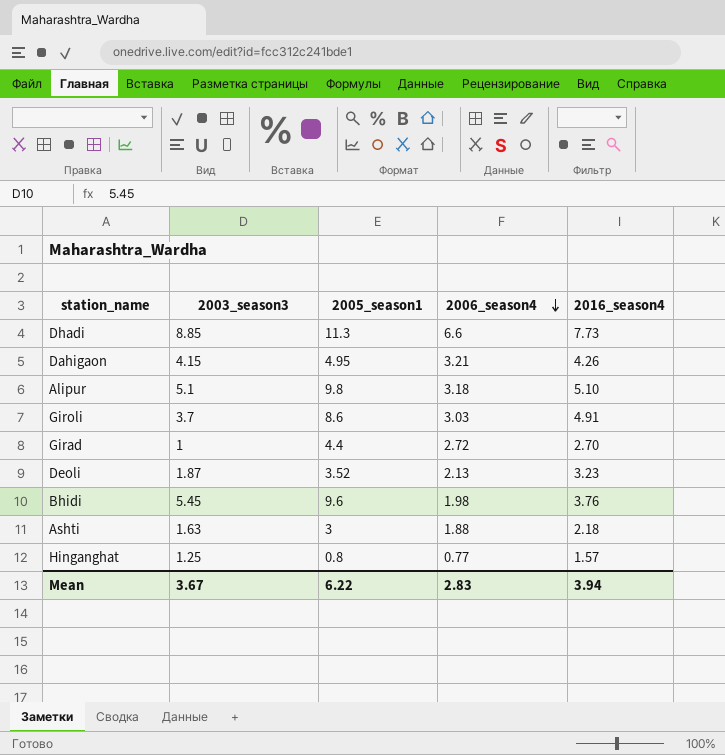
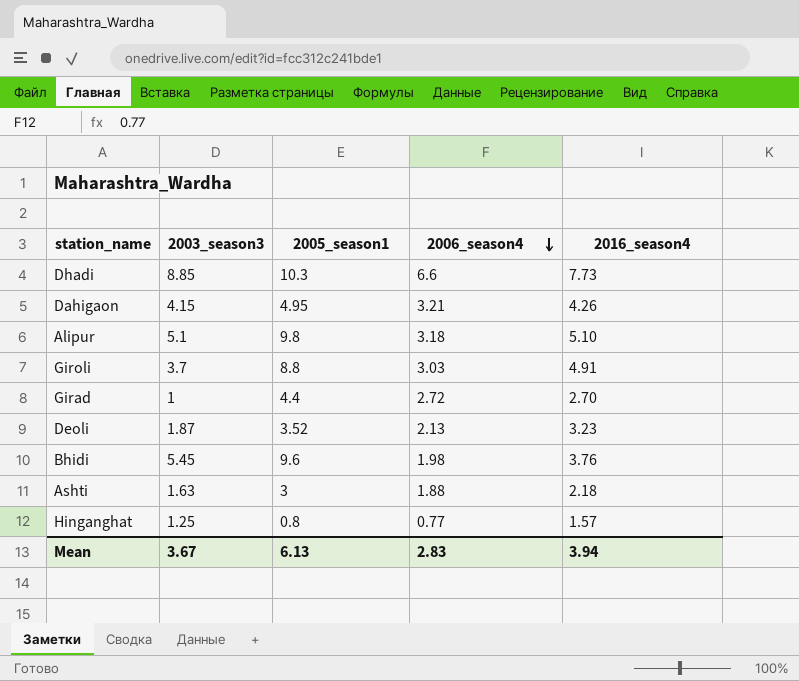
Dhadi | 2005_season1: 11.3 -> 10.3
Giroli | 2005_season1: 8.6 -> 8.8
Mean | 2005_season1: 6.22 -> 6.13

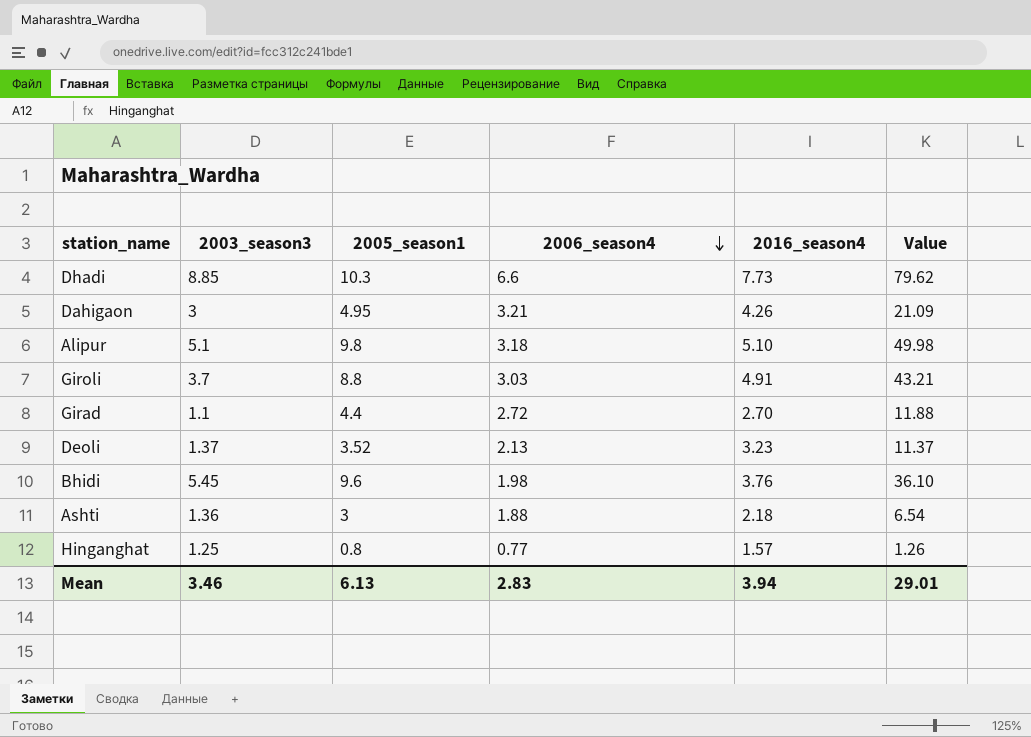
column Value | formula: none -> [2005_season1] * [2016_season4]
Dahigaon | 2003_season3: 4.15 -> 3
Girad | 2003_season3: 1 -> 1.1
Deoli | 2003_season3: 1.87 -> 1.37
Ashti | 2003_season3: 1.63 -> 1.36
Mean | 2003_season3: 3.67 -> 3.46

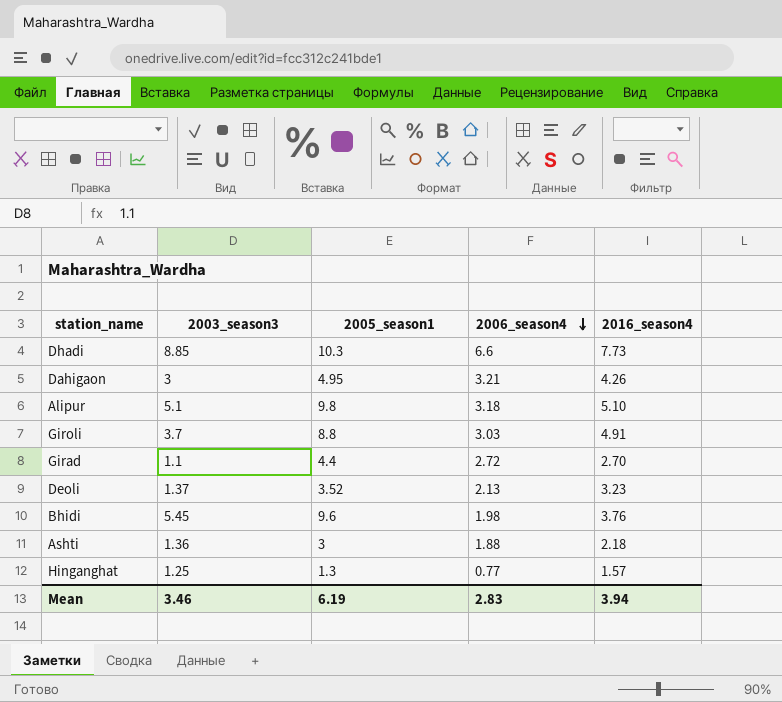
column Value | formula: [2005_season1] * [2016_season4] -> none
Hinganghat | 2005_season1: 0.8 -> 1.3
Mean | 2005_season1: 6.13 -> 6.19

